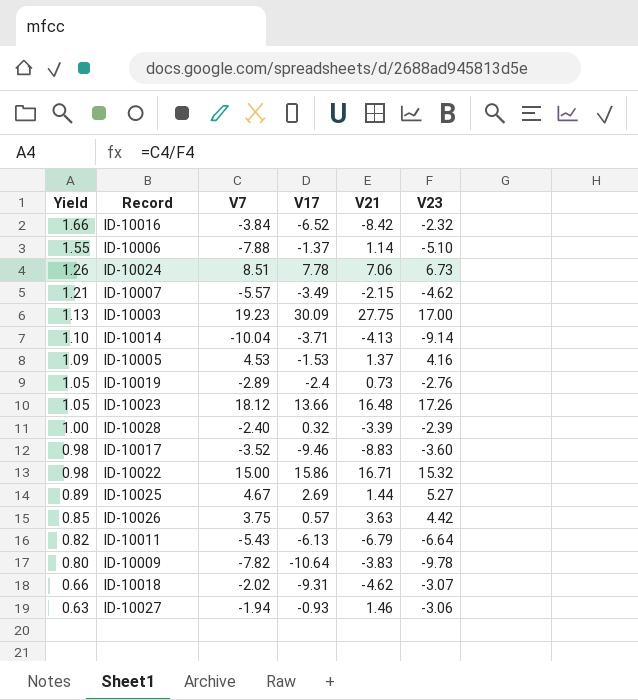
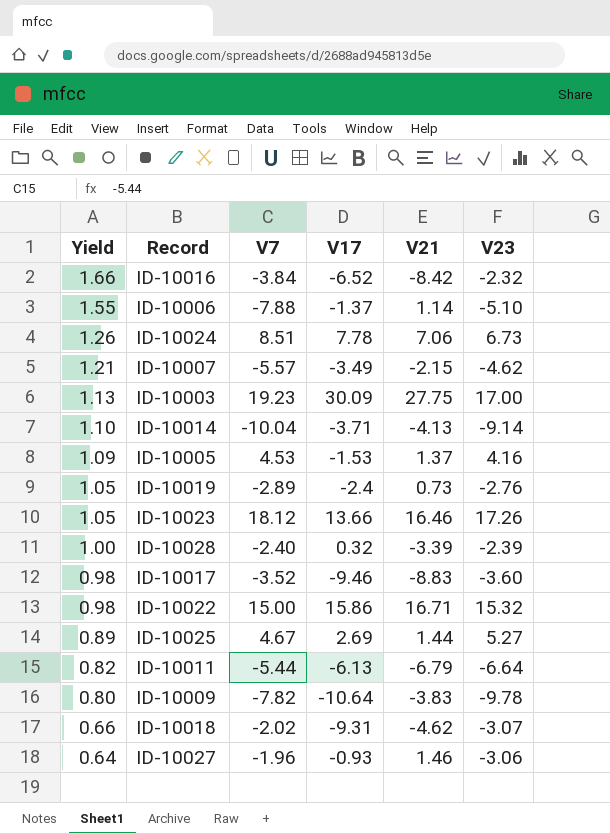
row ID-10026: 0.85 | 3.75 | 0.57 | 3.63 | 4.42 -> none
ID-10023 | V21: 16.48 -> 16.46
ID-10011 | V7: -5.43 -> -5.44
ID-10027 | Yield: 0.63 -> 0.64
ID-10027 | V7: -1.94 -> -1.96

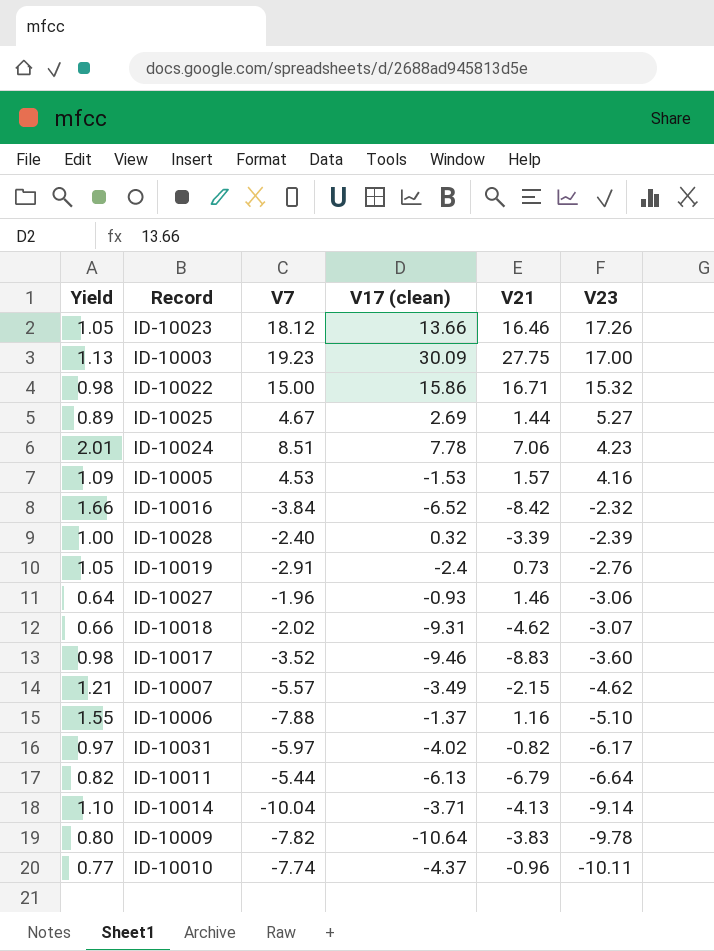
row order: Yield descending -> V23 descending
column name: V17 -> V17 (clean)
ID-10024 | Yield: 1.26 -> 2.01
ID-10024 | V23: 6.73 -> 4.23
ID-10005 | V21: 1.37 -> 1.57
ID-10019 | V7: -2.89 -> -2.91
ID-10006 | V21: 1.14 -> 1.16
row ID-10031: none -> 0.97 | -5.97 | -4.02 | -0.82 | -6.17
row ID-10010: none -> 0.77 | -7.74 | -4.37 | -0.96 | -10.11

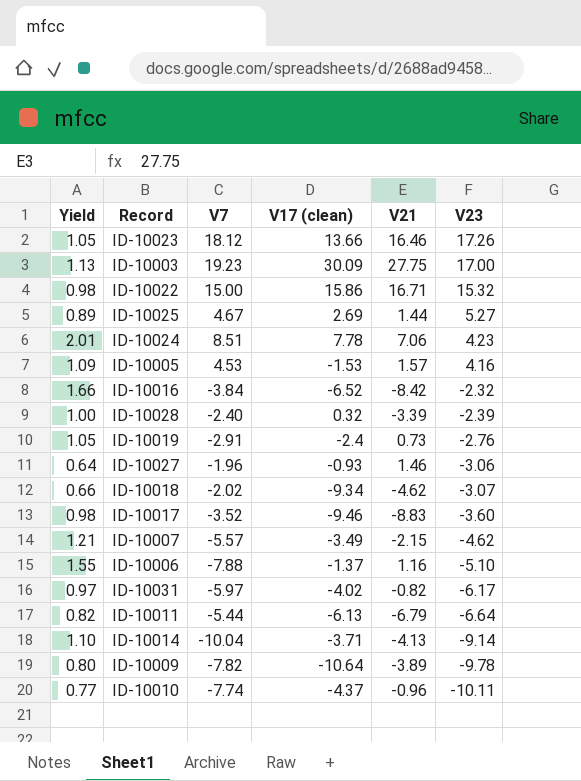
ID-10018 | V17 (clean): -9.31 -> -9.34
ID-10009 | V21: -3.83 -> -3.89

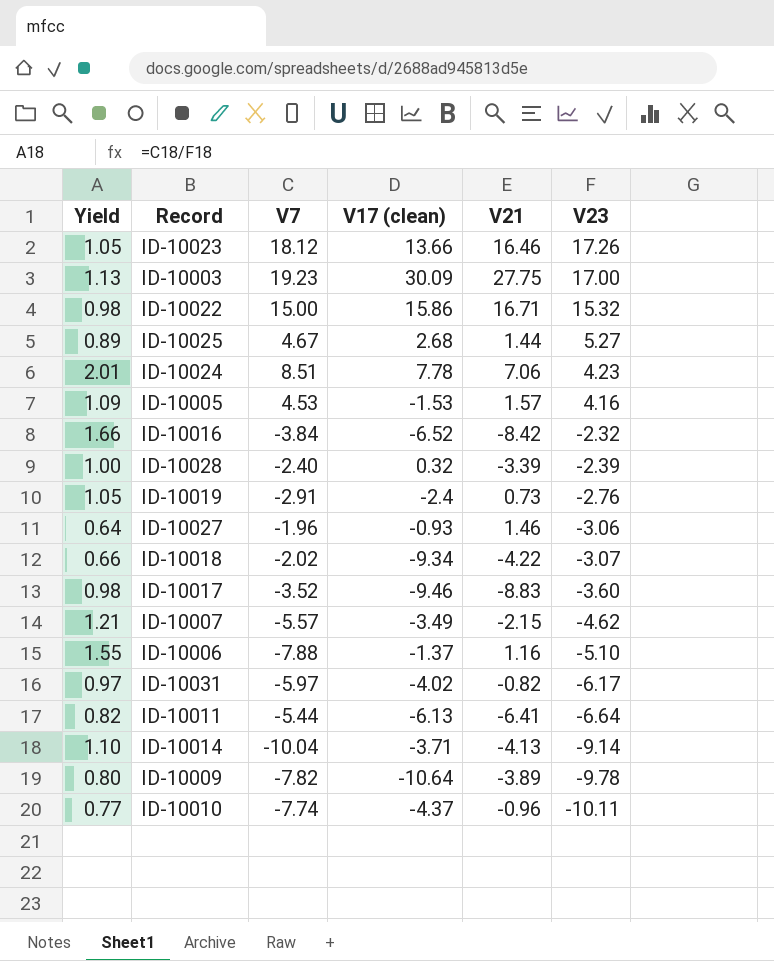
ID-10025 | V17 (clean): 2.69 -> 2.68
ID-10018 | V21: -4.62 -> -4.22
ID-10011 | V21: -6.79 -> -6.41

